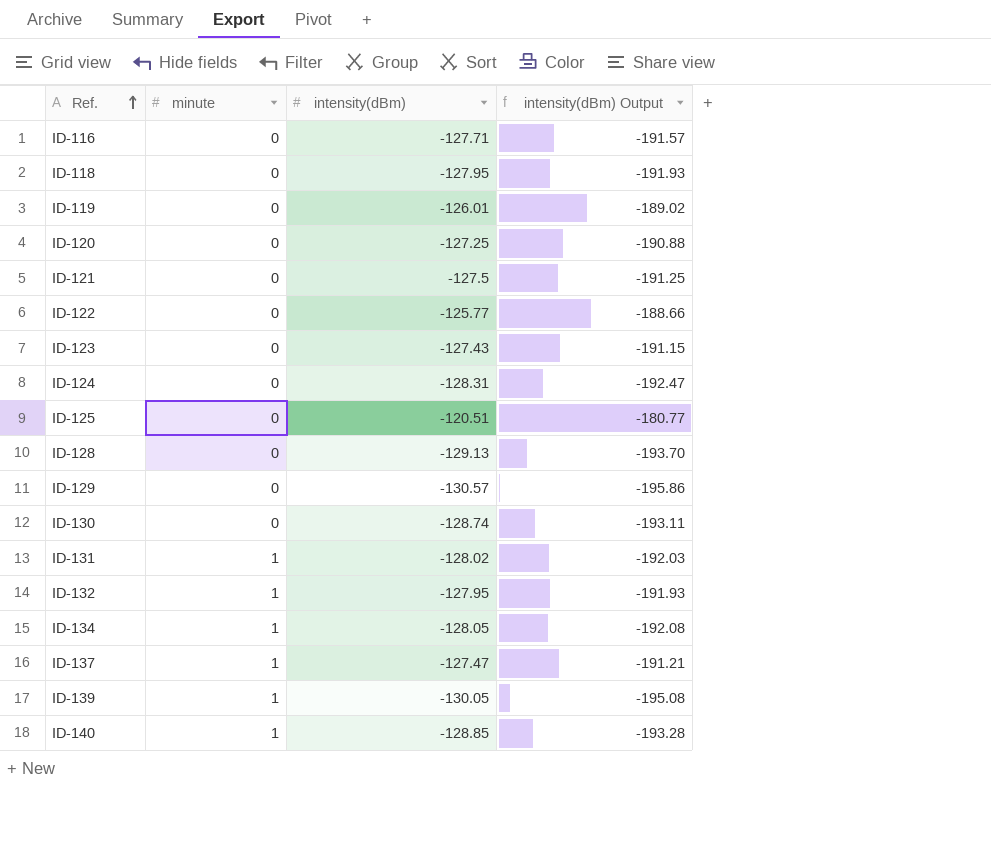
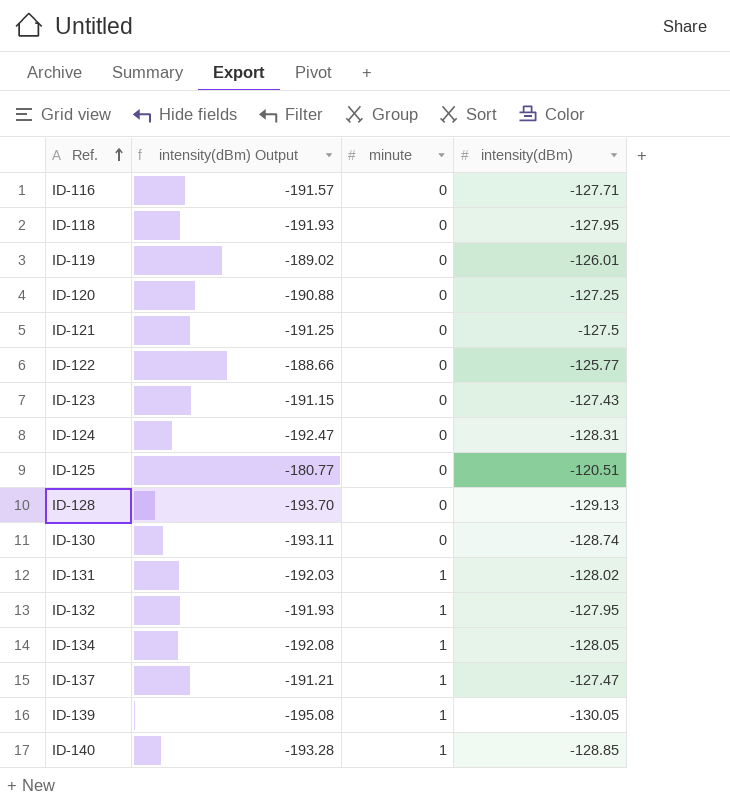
column intensity(dBm) Output | position: 4 -> 2
row ID-129: 0 | -130.57 | -195.86 -> none

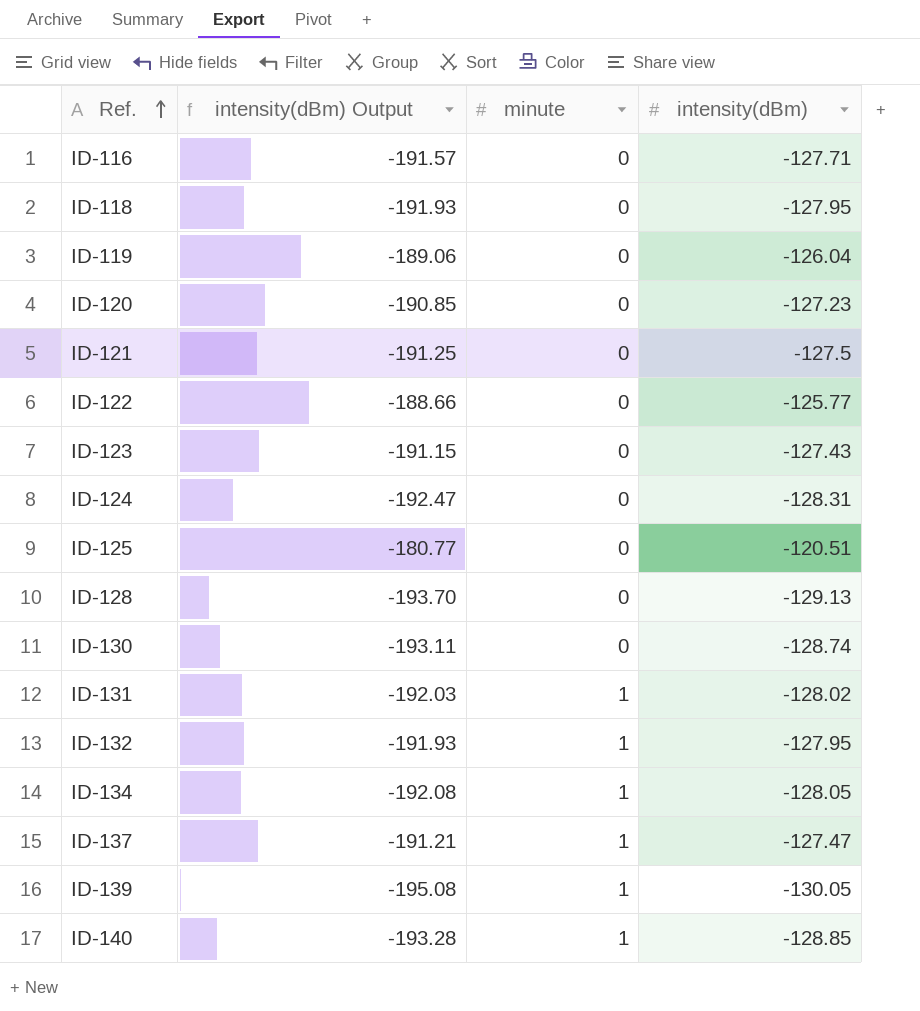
ID-119 | intensity(dBm) Output: -189.02 -> -189.06
ID-119 | intensity(dBm): -126.01 -> -126.04
ID-120 | intensity(dBm) Output: -190.88 -> -190.85
ID-120 | intensity(dBm): -127.25 -> -127.23

